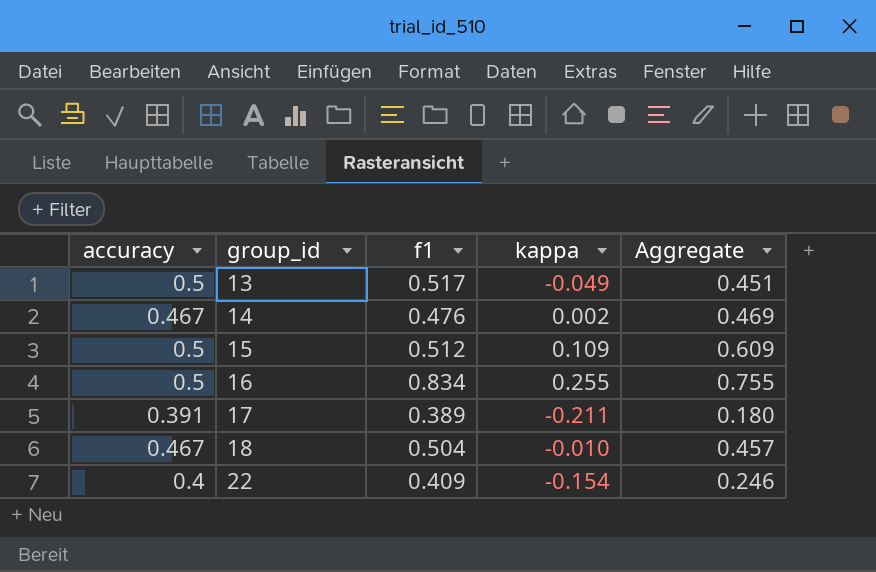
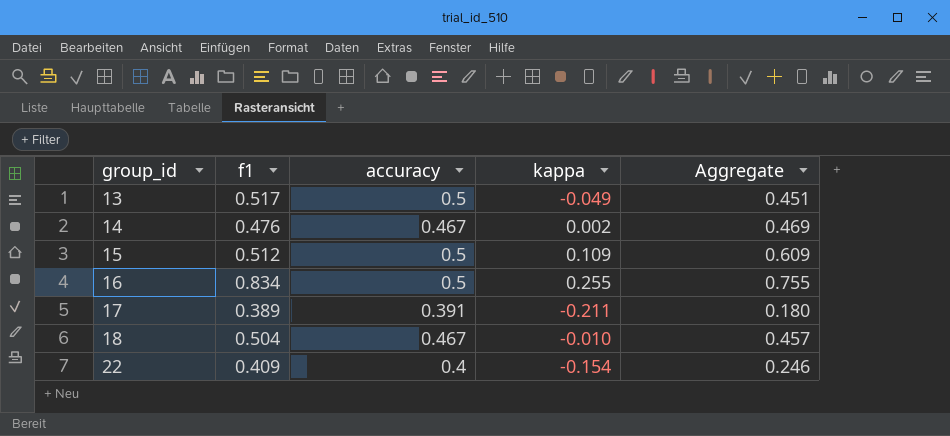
column accuracy | position: 1 -> 3

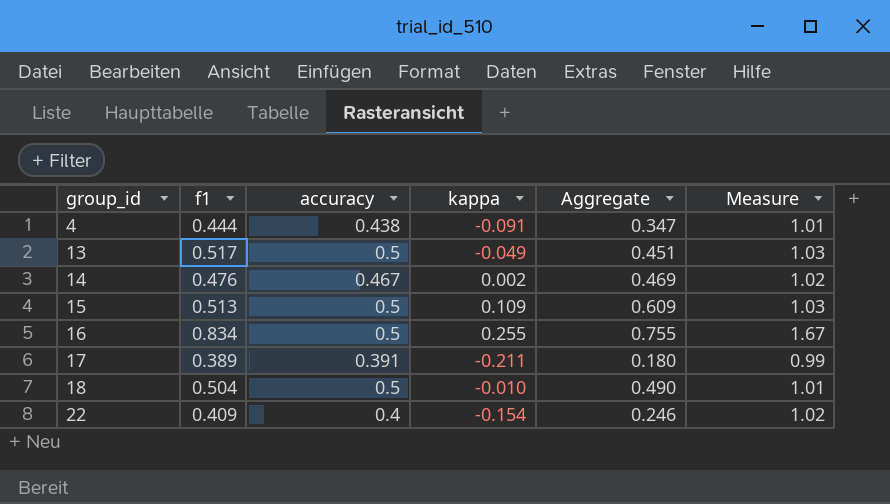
column Measure | formula: none -> [f1] / [accuracy]
row 4: none -> 0.444 | 0.438 | -0.091 | 0.347 | 1.01
15 | f1: 0.512 -> 0.513
18 | accuracy: 0.467 -> 0.5
18 | Aggregate: 0.457 -> 0.490

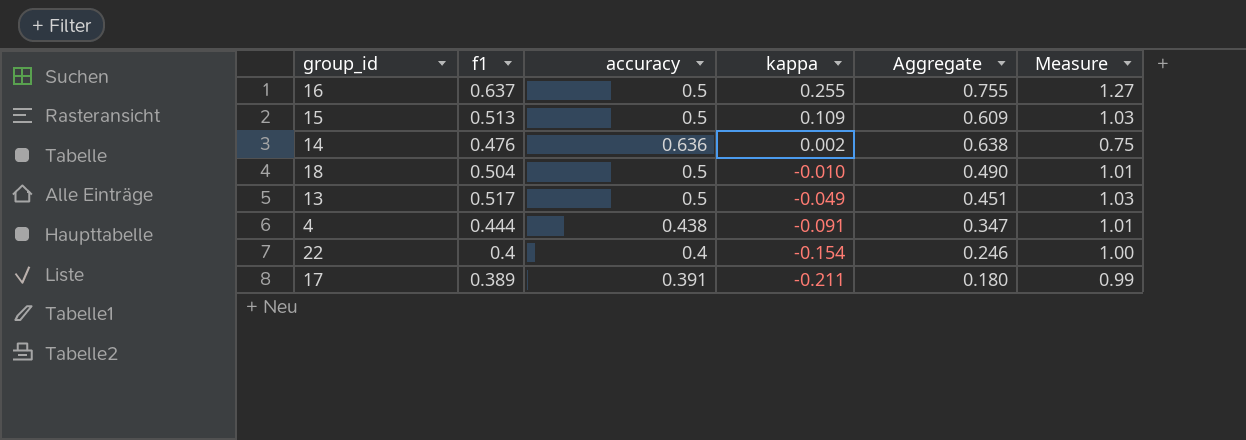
row order: group_id ascending -> kappa descending
16 | f1: 0.834 -> 0.637
16 | Measure: 1.67 -> 1.27
14 | accuracy: 0.467 -> 0.636
14 | Aggregate: 0.469 -> 0.638
14 | Measure: 1.02 -> 0.75
22 | f1: 0.409 -> 0.4
22 | Measure: 1.02 -> 1.00

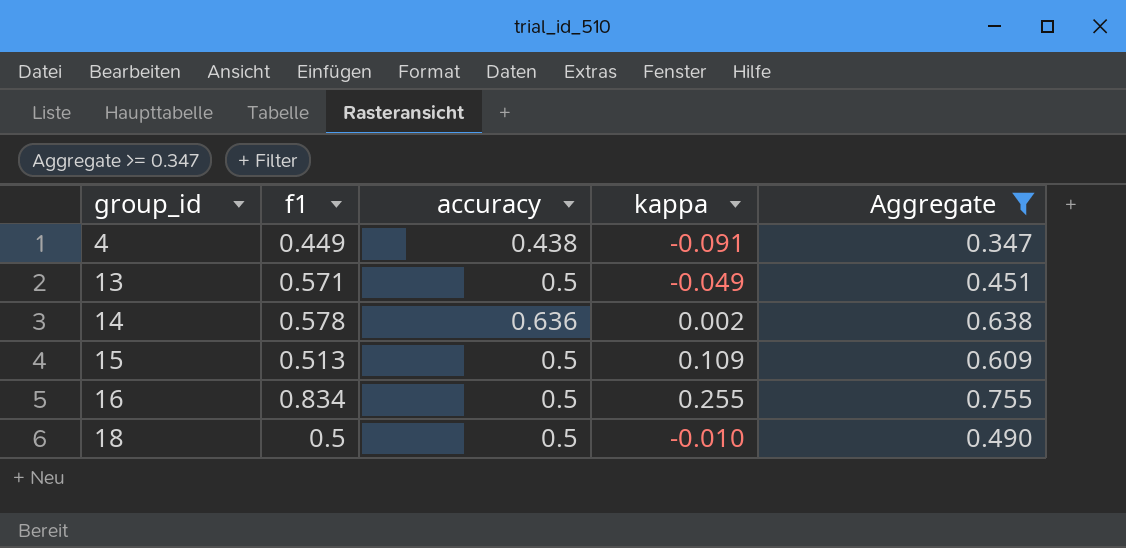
filter: none -> Aggregate >= 0.347
row order: kappa descending -> group_id ascending
column Measure | formula: [f1] / [accuracy] -> none
4 | f1: 0.444 -> 0.449
13 | f1: 0.517 -> 0.571
14 | f1: 0.476 -> 0.578
16 | f1: 0.637 -> 0.834
18 | f1: 0.504 -> 0.5

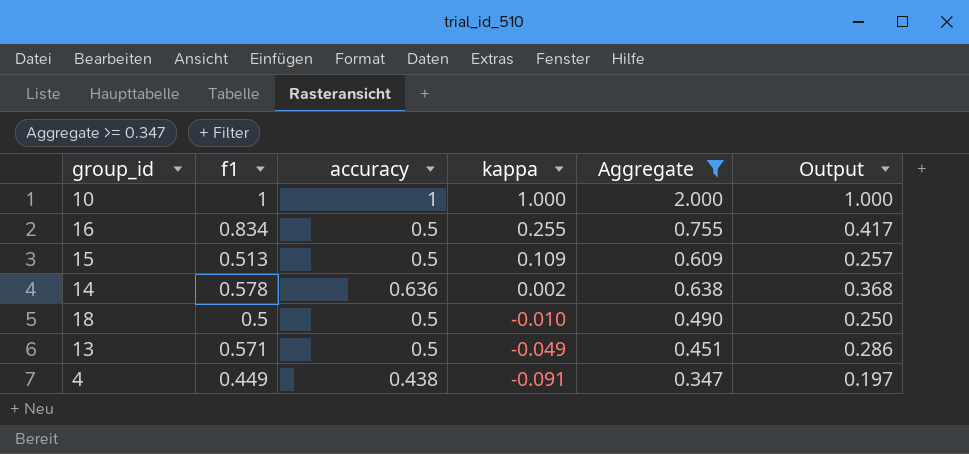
row order: group_id ascending -> kappa descending
column Output | formula: none -> [f1] * [accuracy]
row 10: none -> 1 | 1 | 1.000 | 2.000 | 1.000

